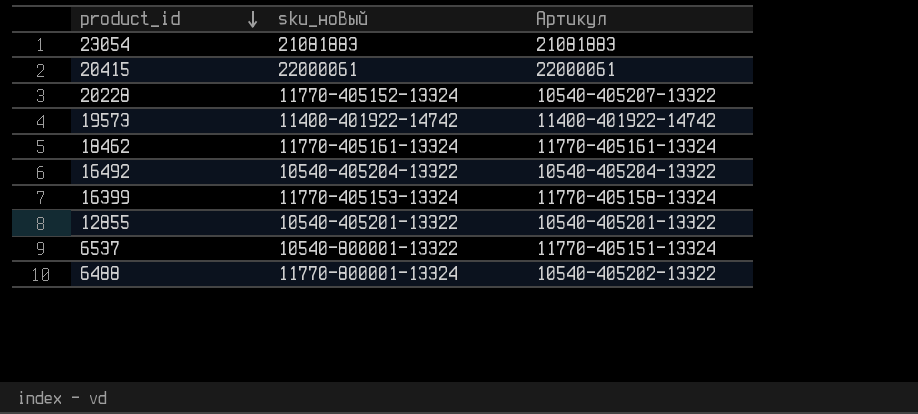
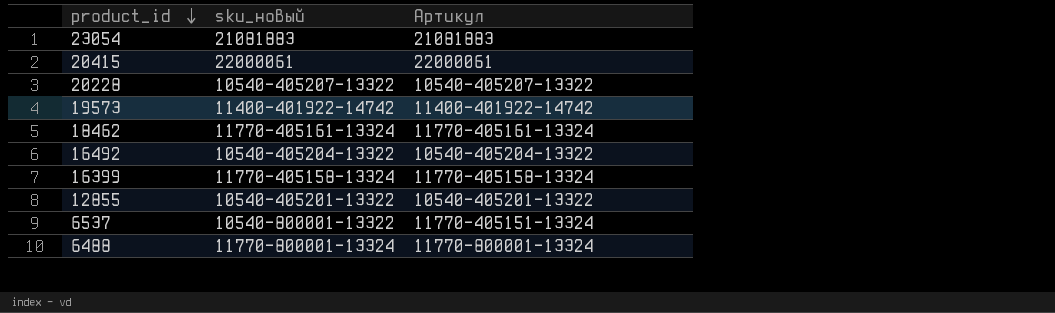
20228 | sku_новый: 11770-405152-13324 -> 10540-405207-13322
16399 | sku_новый: 11770-405153-13324 -> 11770-405158-13324
6488 | Артикул: 10540-405202-13322 -> 11770-800001-13324

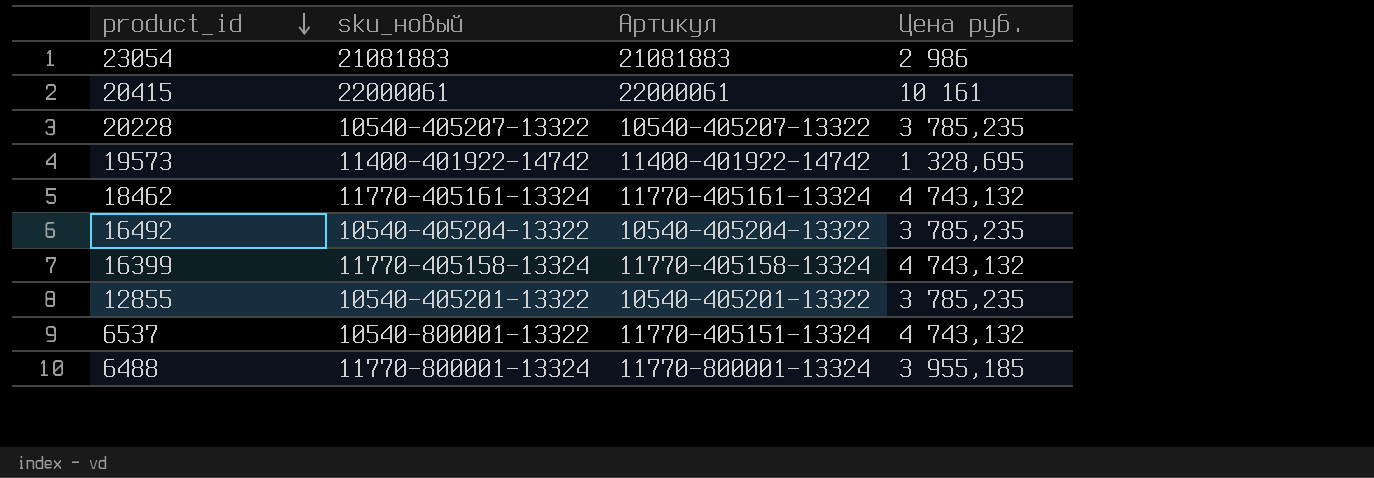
column Цена руб. | position: none -> 4

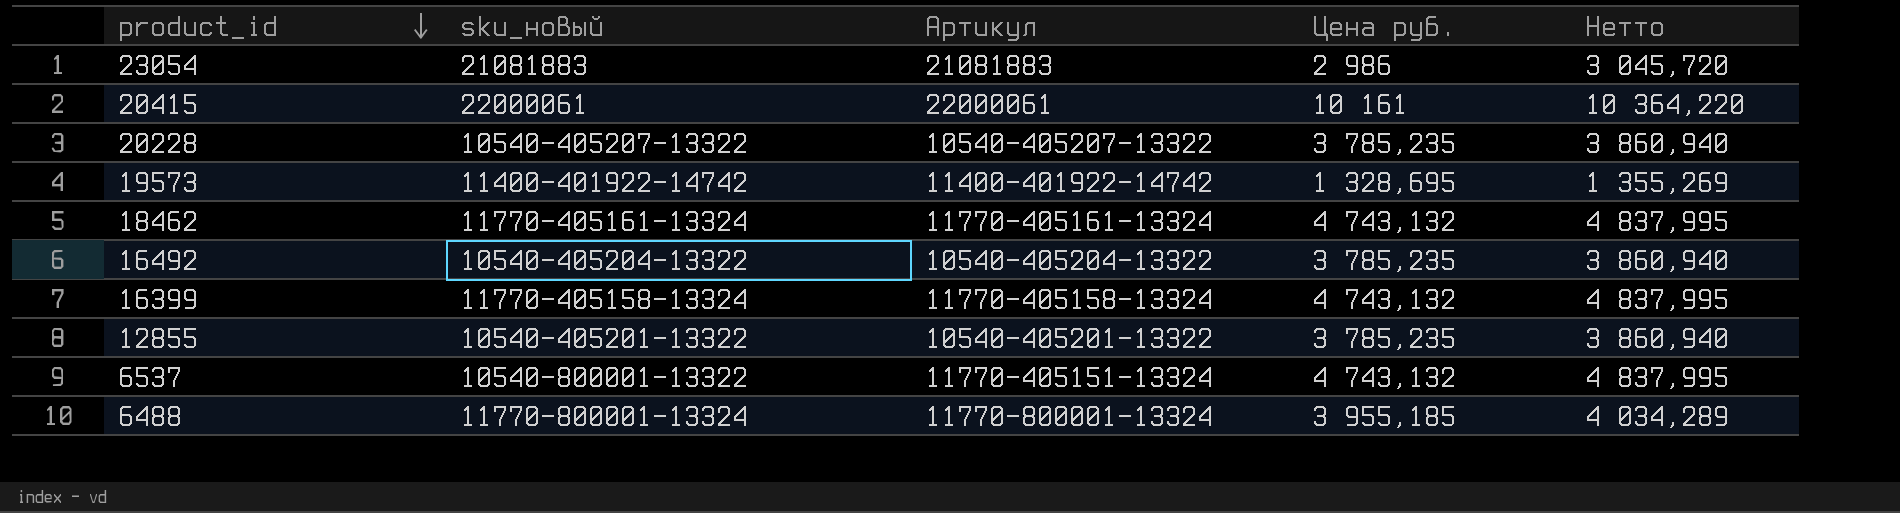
column Нетто | formula: none -> [Цена руб.] * 1,02

